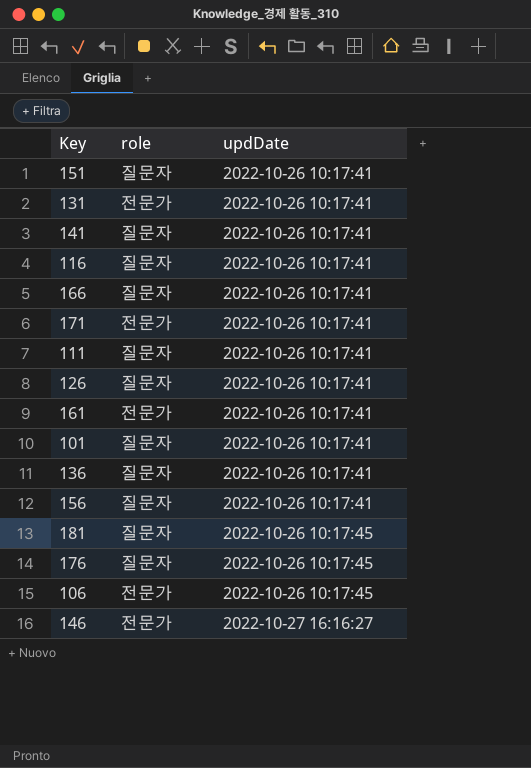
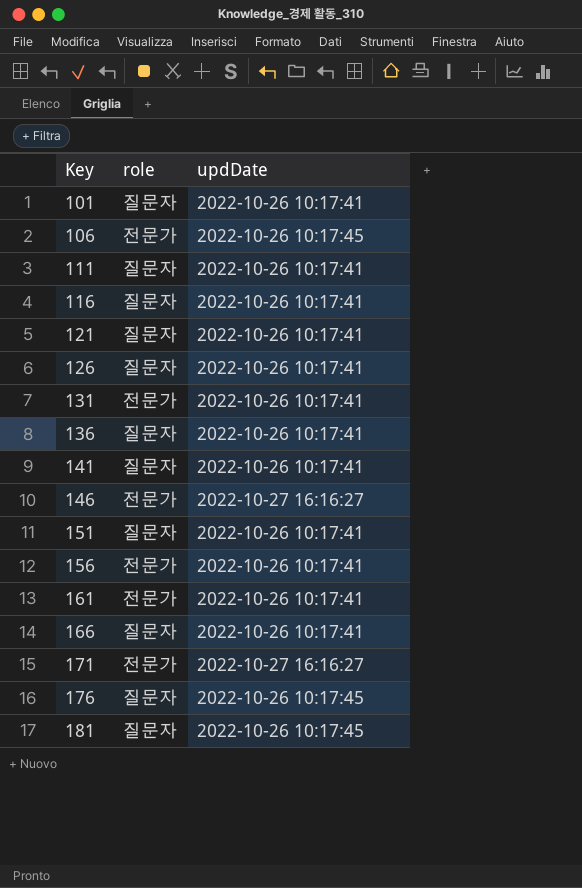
row order: updDate ascending -> Key ascending
row 121: none -> 질문자 | 2022-10-26 10:17:41
156 | role: 질문자 -> 전문가
171 | updDate: 2022-10-26 10:17:41 -> 2022-10-27 16:16:27

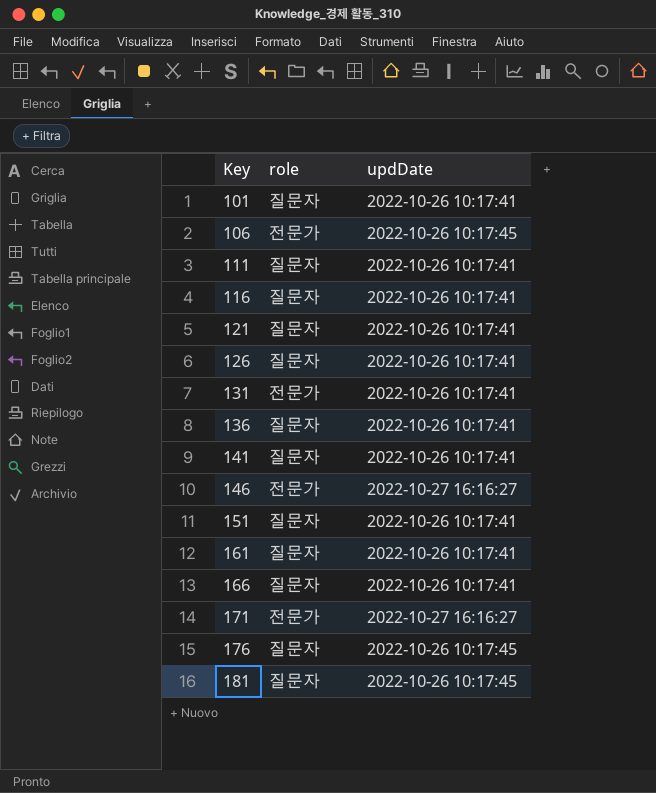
row 156: 전문가 | 2022-10-26 10:17:41 -> none
161 | role: 전문가 -> 질문자

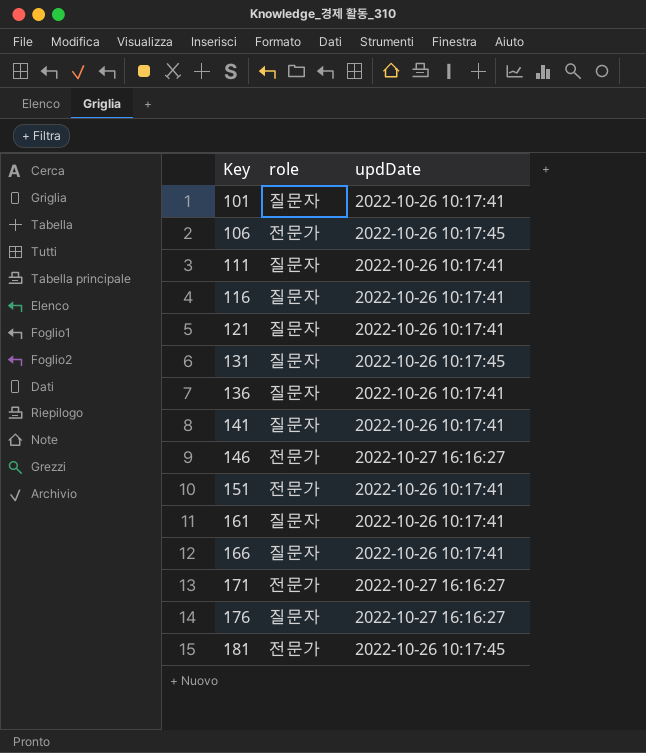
row 126: 질문자 | 2022-10-26 10:17:41 -> none
131 | role: 전문가 -> 질문자
131 | updDate: 2022-10-26 10:17:41 -> 2022-10-26 10:17:45
151 | role: 질문자 -> 전문가
176 | updDate: 2022-10-26 10:17:45 -> 2022-10-27 16:16:27
181 | role: 질문자 -> 전문가

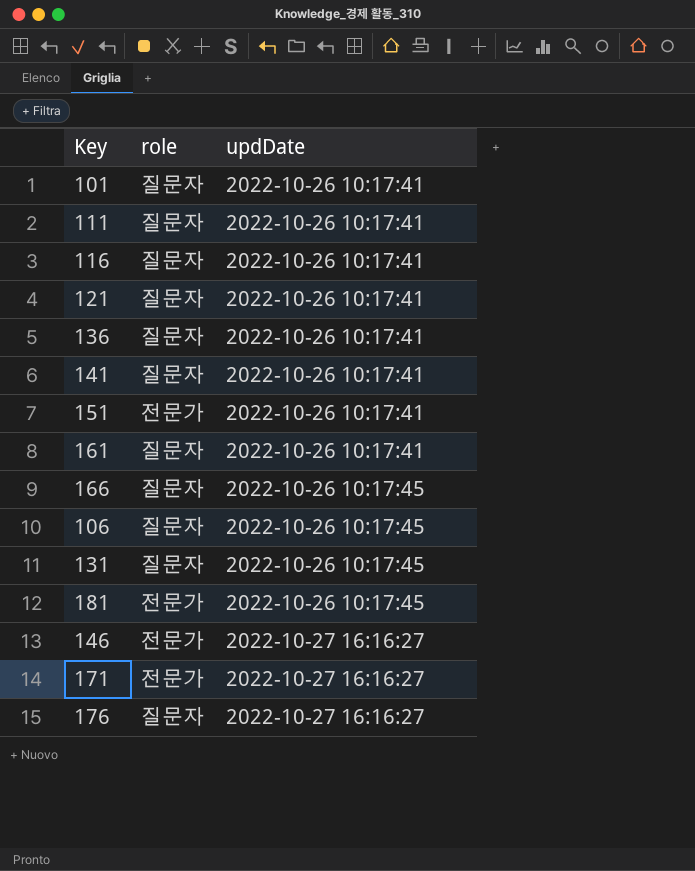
row order: Key ascending -> updDate ascending
166 | updDate: 2022-10-26 10:17:41 -> 2022-10-26 10:17:45
106 | role: 전문가 -> 질문자

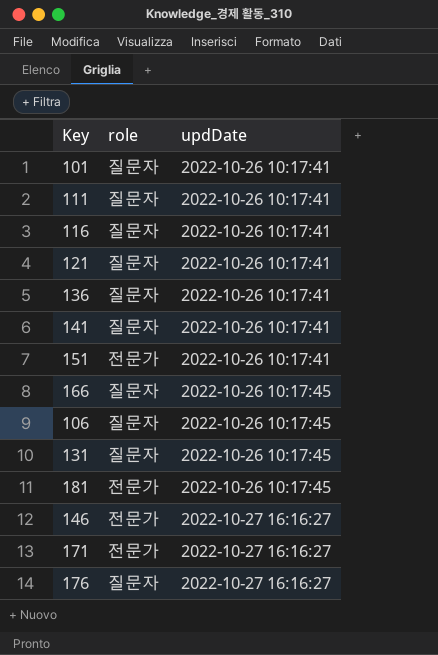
row 161: 질문자 | 2022-10-26 10:17:41 -> none

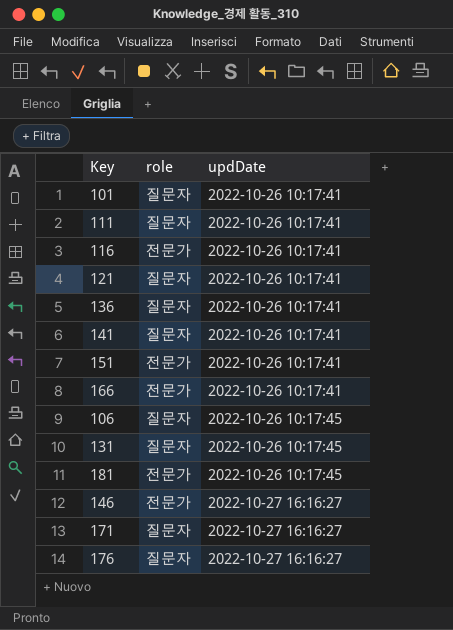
116 | role: 질문자 -> 전문가
166 | role: 질문자 -> 전문가
166 | updDate: 2022-10-26 10:17:45 -> 2022-10-26 10:17:41
171 | role: 전문가 -> 질문자

